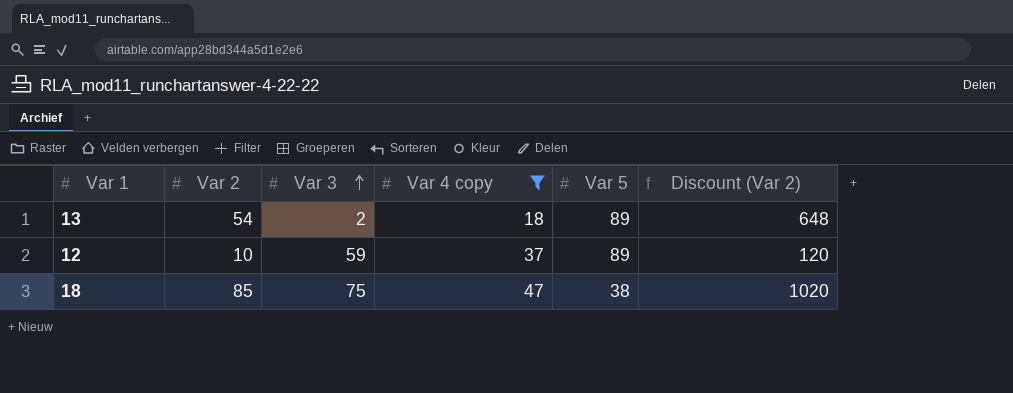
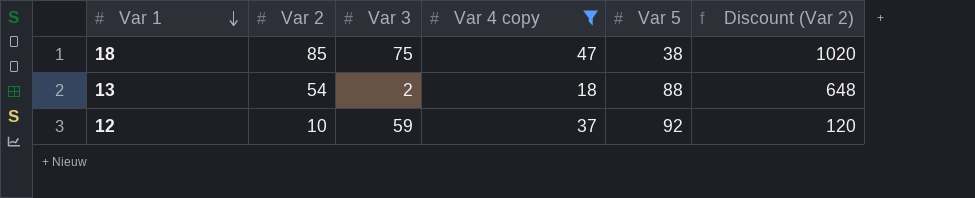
row order: Var 3 ascending -> Var 1 descending
13 | Var 5: 89 -> 88
12 | Var 5: 89 -> 92

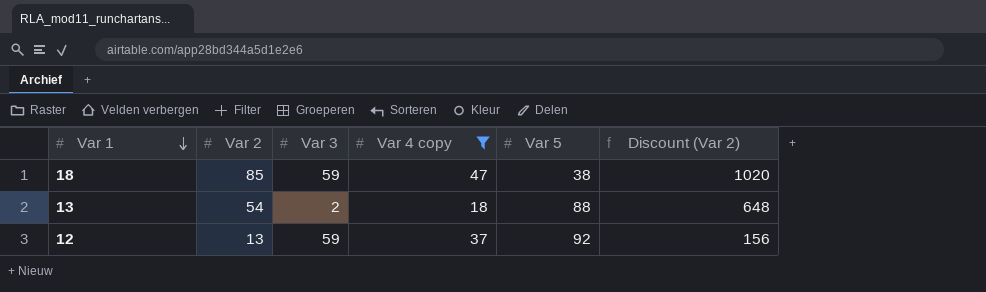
18 | Var 3: 75 -> 59
12 | Var 2: 10 -> 13
12 | Discount (Var 2): 120 -> 156

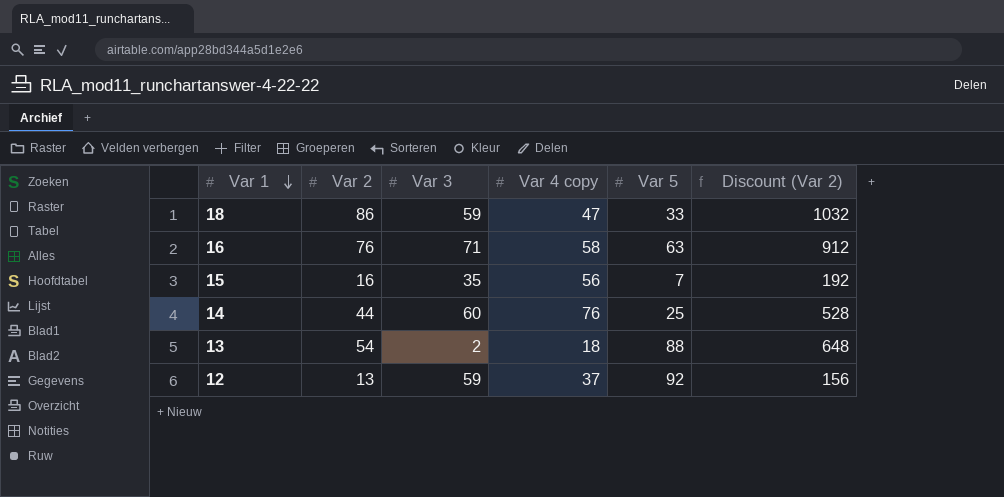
filter: Var 4 copy <= 47 -> none
18 | Var 2: 85 -> 86
18 | Var 5: 38 -> 33
18 | Discount (Var 2): 1020 -> 1032

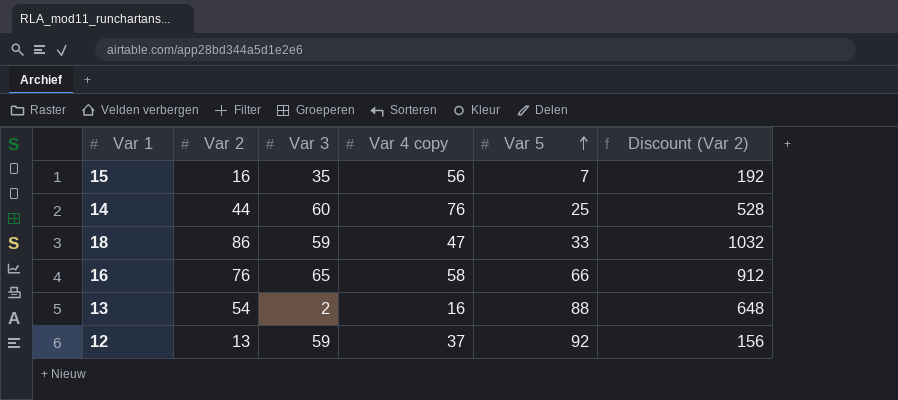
row order: Var 1 descending -> Var 5 ascending
16 | Var 3: 71 -> 65
16 | Var 5: 63 -> 66
13 | Var 4 copy: 18 -> 16

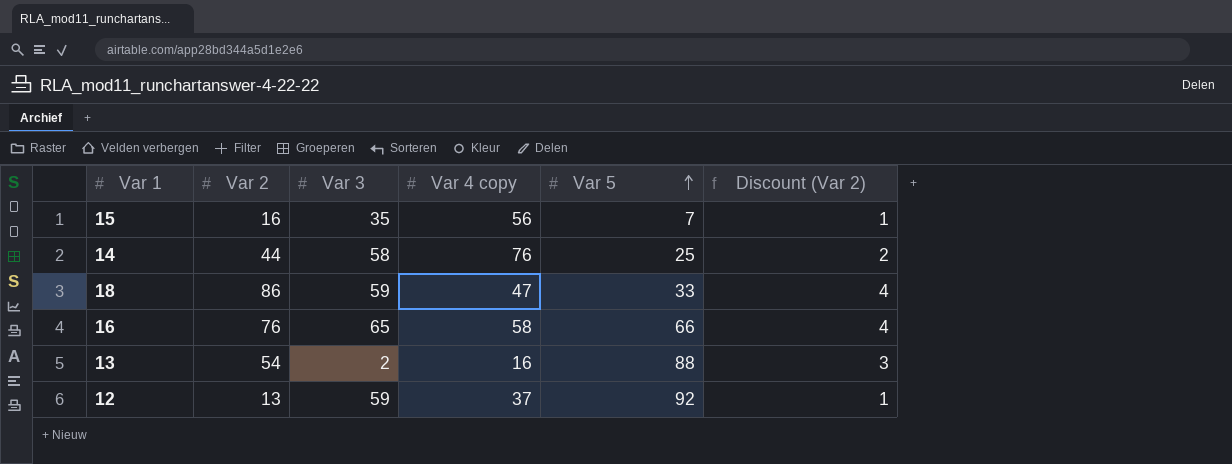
column Discount (Var 2) | formula: [Var 2] * 12 -> [Var 2] * 0.05
14 | Var 3: 60 -> 58

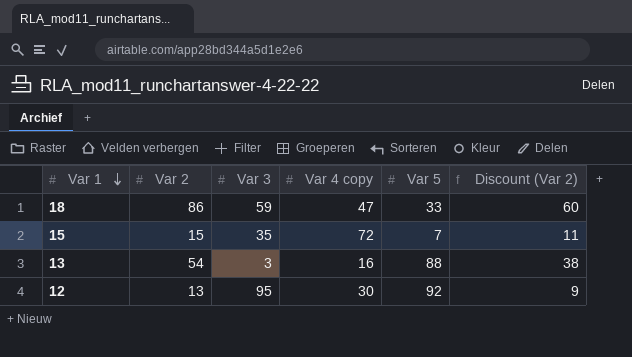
row order: Var 5 ascending -> Var 1 descending
column Discount (Var 2) | formula: [Var 2] * 0.05 -> [Var 2] * 0.7
row 14: 44 | 58 | 76 | 25 | 2 -> none
row 16: 76 | 65 | 58 | 66 | 4 -> none
15 | Var 2: 16 -> 15
15 | Var 4 copy: 56 -> 72
13 | Var 3: 2 -> 3
12 | Var 3: 59 -> 95
12 | Var 4 copy: 37 -> 30

